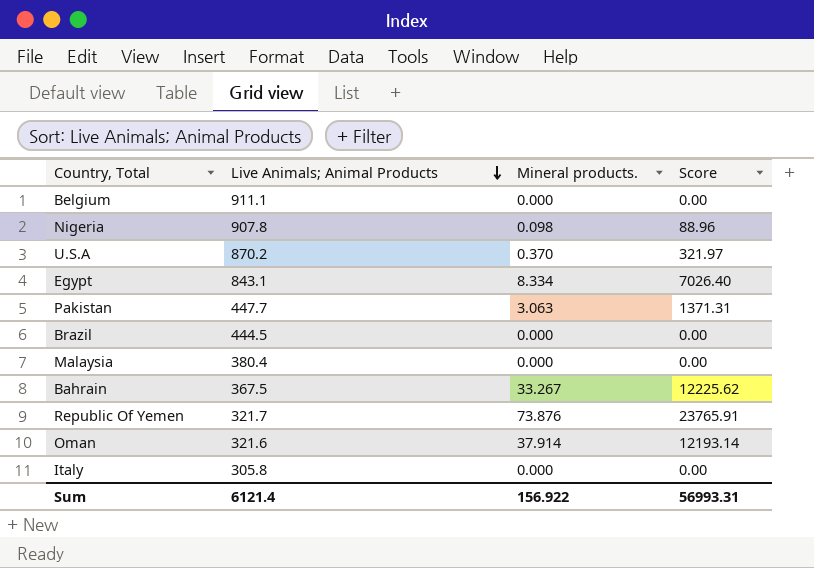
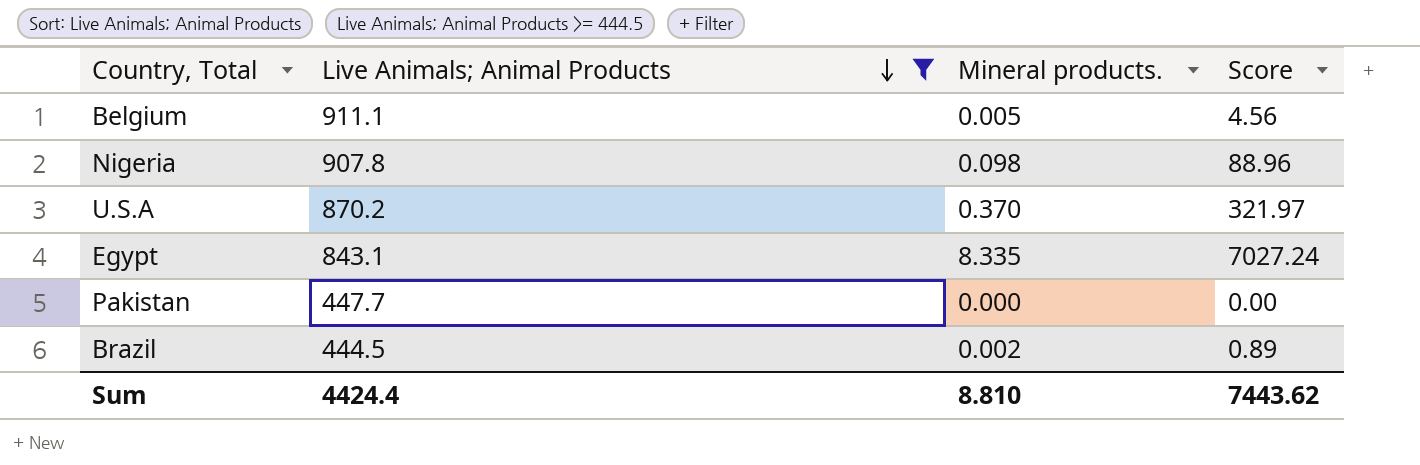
filter: none -> Live Animals; Animal Products >= 444.5
Belgium | Mineral products.: 0.000 -> 0.005
Belgium | Score: 0.00 -> 4.56
Egypt | Mineral products.: 8.334 -> 8.335
Egypt | Score: 7026.40 -> 7027.24
Pakistan | Mineral products.: 3.063 -> 0.000
Pakistan | Score: 1371.31 -> 0.00
Brazil | Mineral products.: 0.000 -> 0.002
Brazil | Score: 0.00 -> 0.89
Sum | Live Animals; Animal Products: 6121.4 -> 4424.4
Sum | Mineral products.: 156.922 -> 8.810
Sum | Score: 56993.31 -> 7443.62

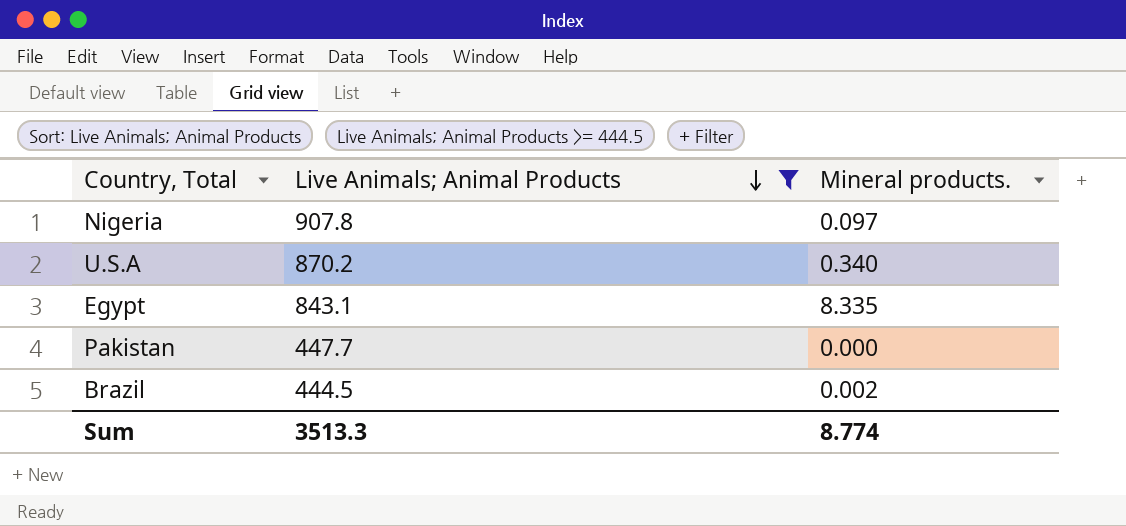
column Score | formula: [Live Animals; Animal Products] * [Mineral products.] -> none
row Belgium: 911.1 | 0.005 | 4.56 -> none
Nigeria | Mineral products.: 0.098 -> 0.097
U.S.A | Mineral products.: 0.370 -> 0.340
Sum | Live Animals; Animal Products: 4424.4 -> 3513.3
Sum | Mineral products.: 8.810 -> 8.774

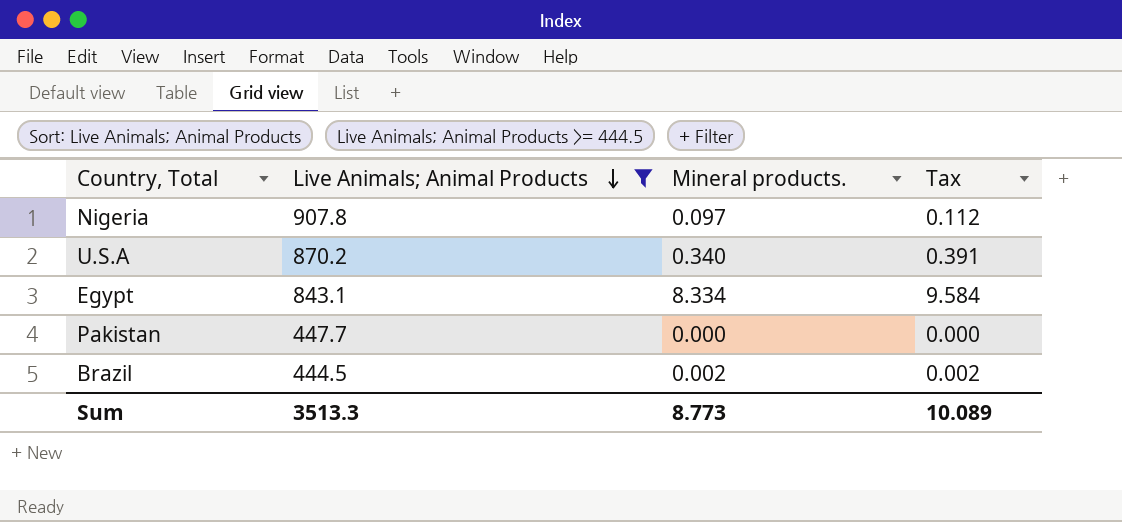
column Tax | formula: none -> [Mineral products.] * 1.15
Egypt | Mineral products.: 8.335 -> 8.334
Sum | Mineral products.: 8.774 -> 8.773

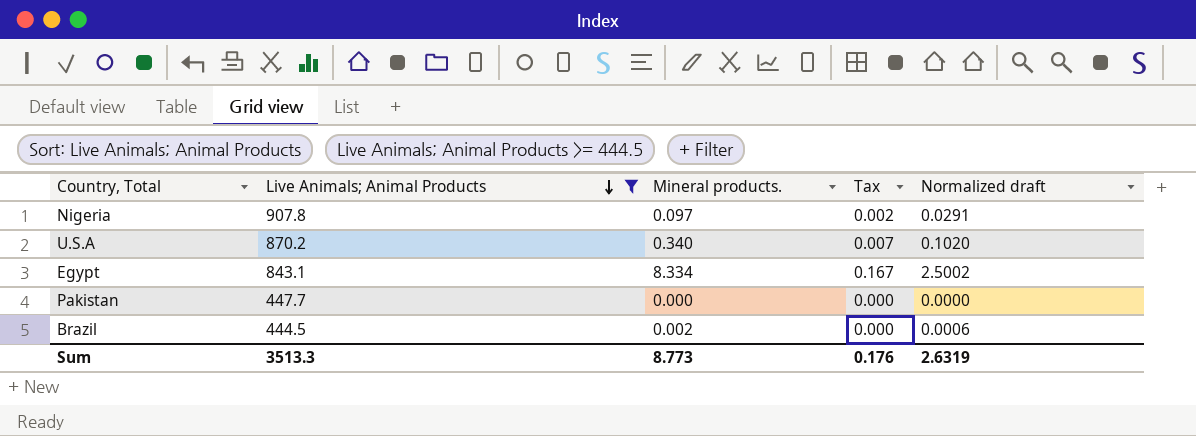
column Tax | formula: [Mineral products.] * 1.15 -> [Mineral products.] * 0.02
column Normalized draft | formula: none -> [Mineral products.] * 0.3
Sum | Tax: 10.089 -> 0.176

